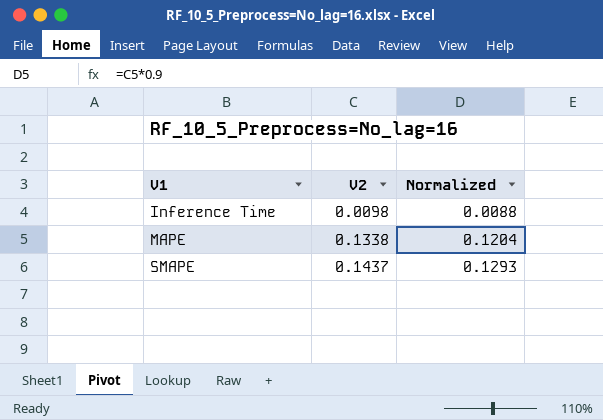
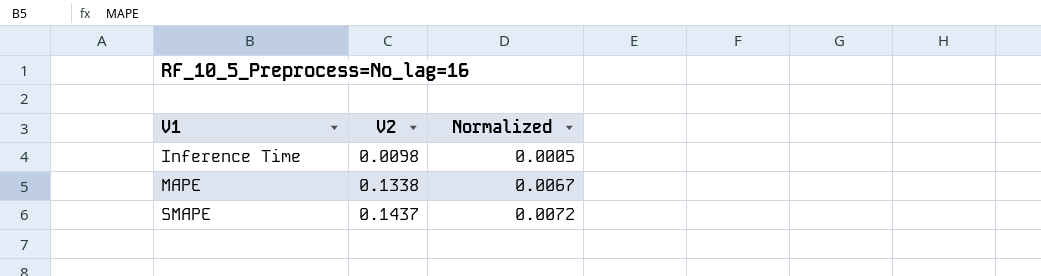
column Normalized | formula: [V2] * 0.9 -> [V2] * 0.05

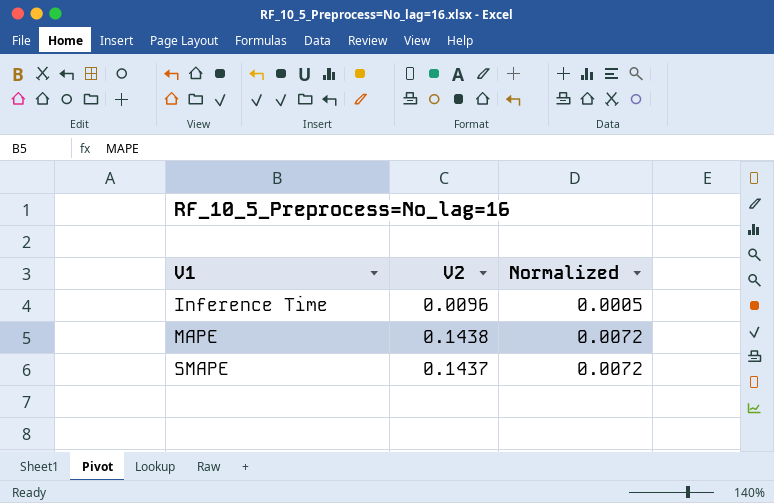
Inference Time | V2: 0.0098 -> 0.0096
MAPE | V2: 0.1338 -> 0.1438
MAPE | Normalized: 0.0067 -> 0.0072

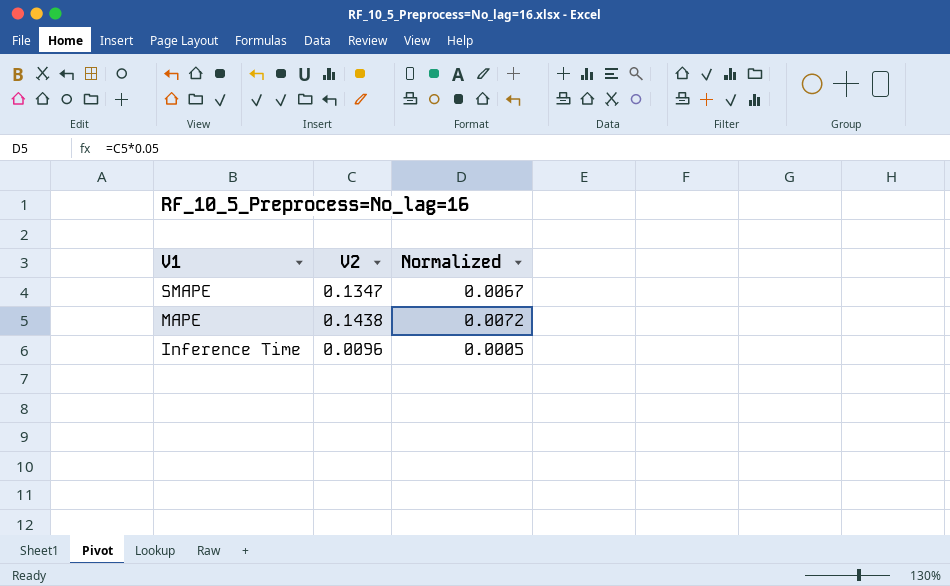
row order: V1 ascending -> V1 descending
SMAPE | V2: 0.1437 -> 0.1347
SMAPE | Normalized: 0.0072 -> 0.0067

